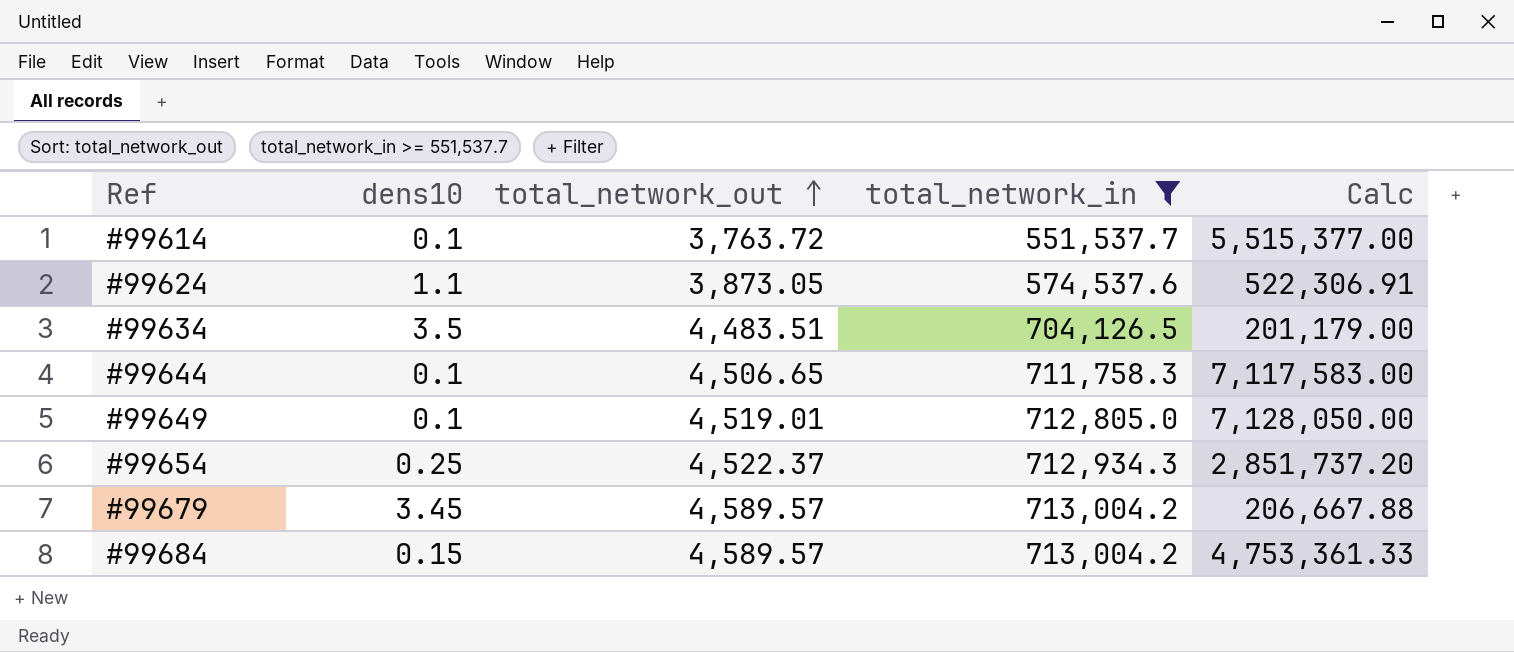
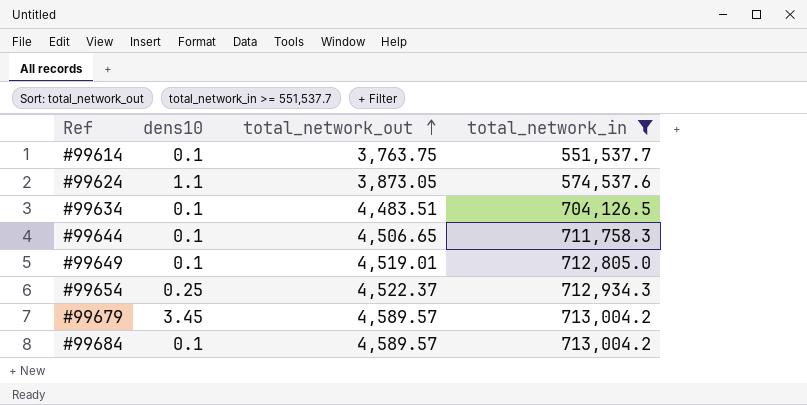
column Calc | formula: [total_network_in] / [dens10] -> none
#99614 | total_network_out: 3,763.72 -> 3,763.75
#99634 | dens10: 3.5 -> 0.1
#99684 | dens10: 0.15 -> 0.1

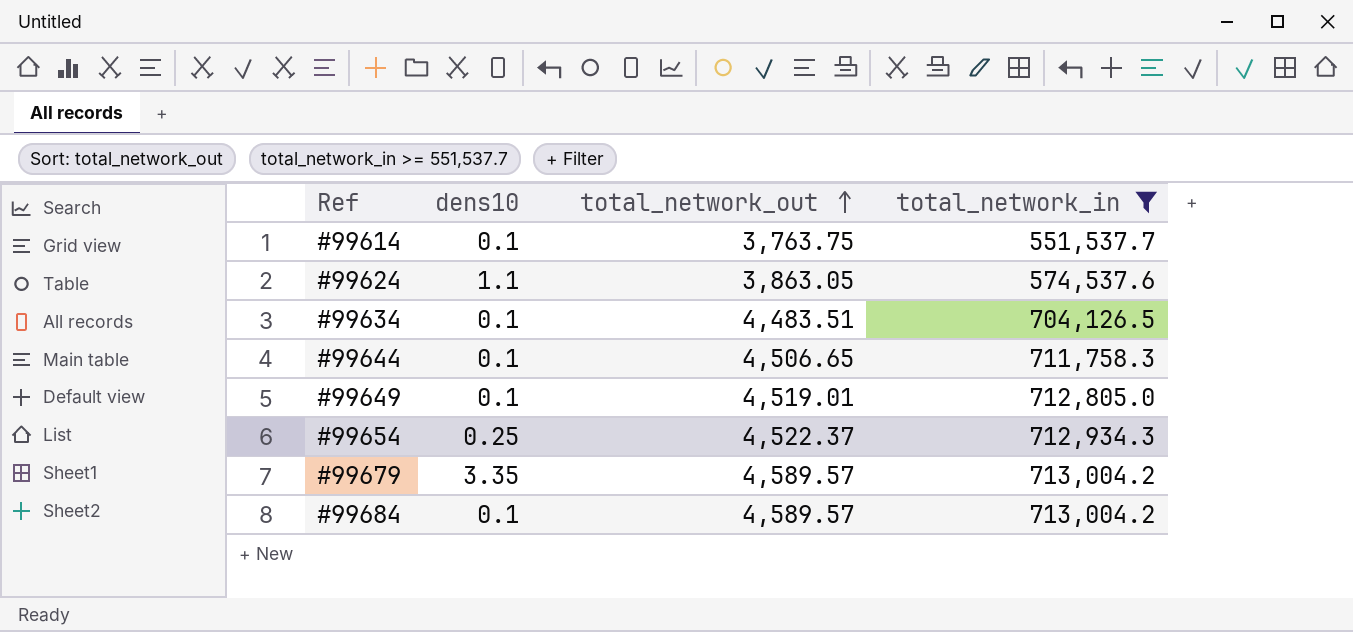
#99624 | total_network_out: 3,873.05 -> 3,863.05
#99679 | dens10: 3.45 -> 3.35

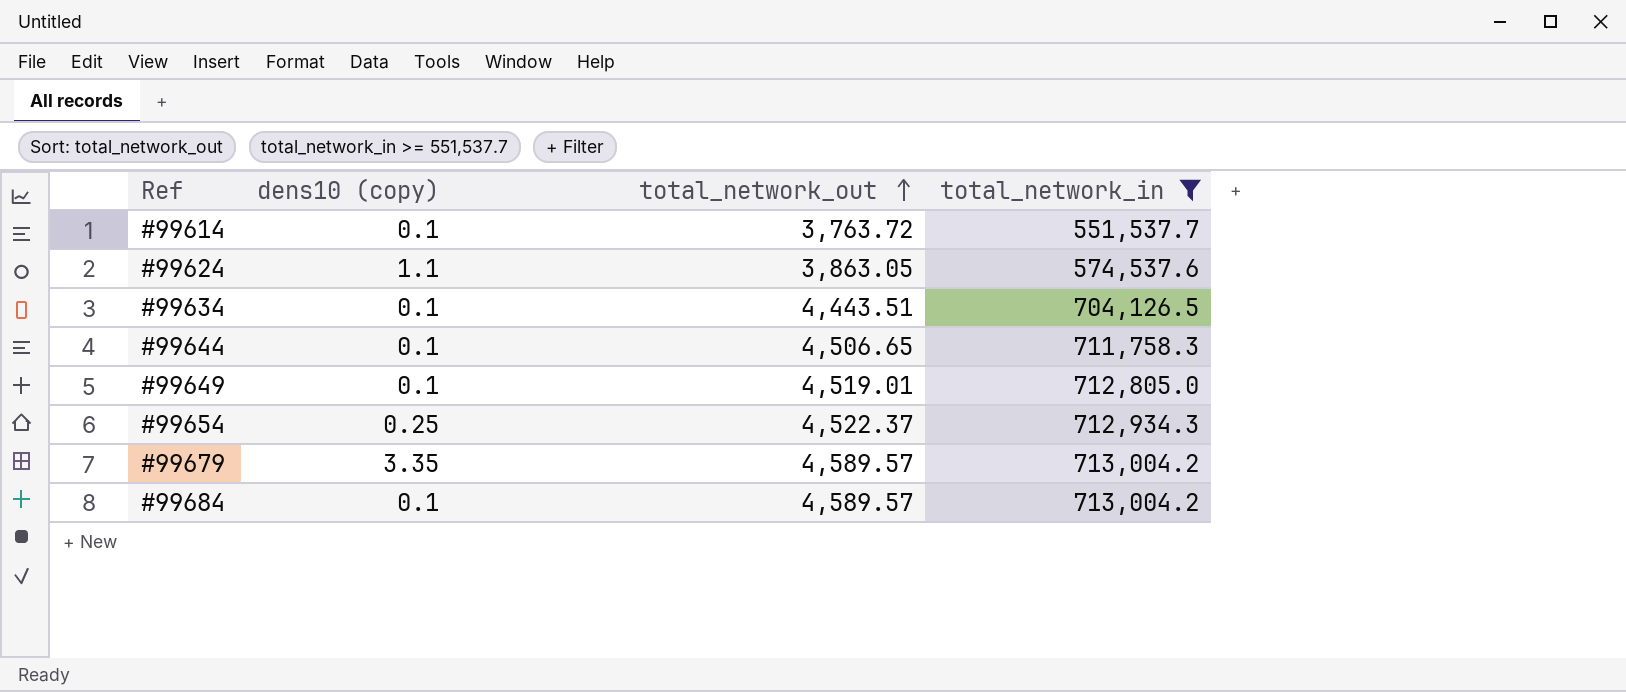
column name: dens10 -> dens10 (copy)
#99614 | total_network_out: 3,763.75 -> 3,763.72
#99634 | total_network_out: 4,483.51 -> 4,443.51

